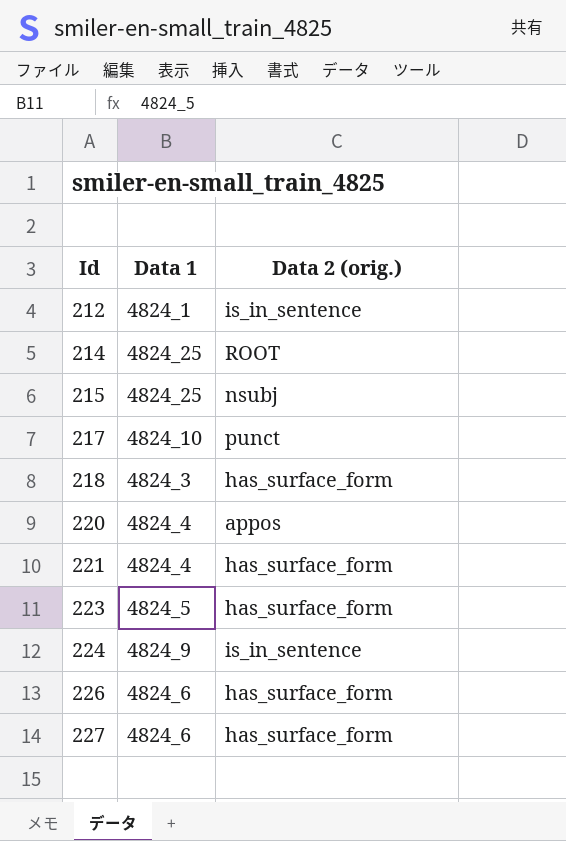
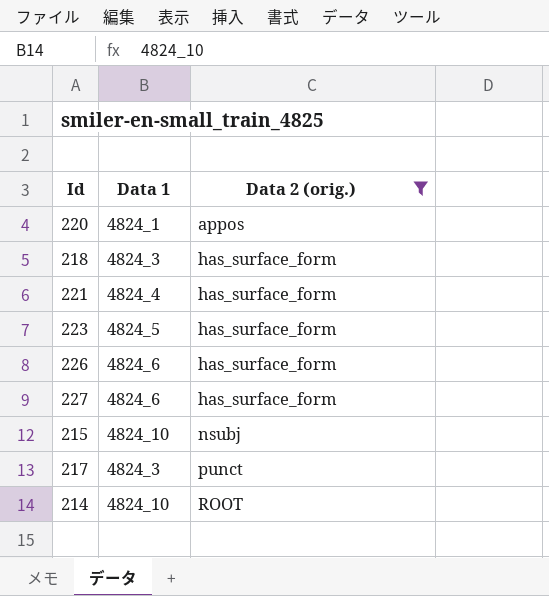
filter: none -> Data 2 (orig.) != is_in_sentence
row order: Id ascending -> Data 2 (orig.) ascending
220 | Data 1: 4824_4 -> 4824_1
215 | Data 1: 4824_25 -> 4824_10
217 | Data 1: 4824_10 -> 4824_3
214 | Data 1: 4824_25 -> 4824_10

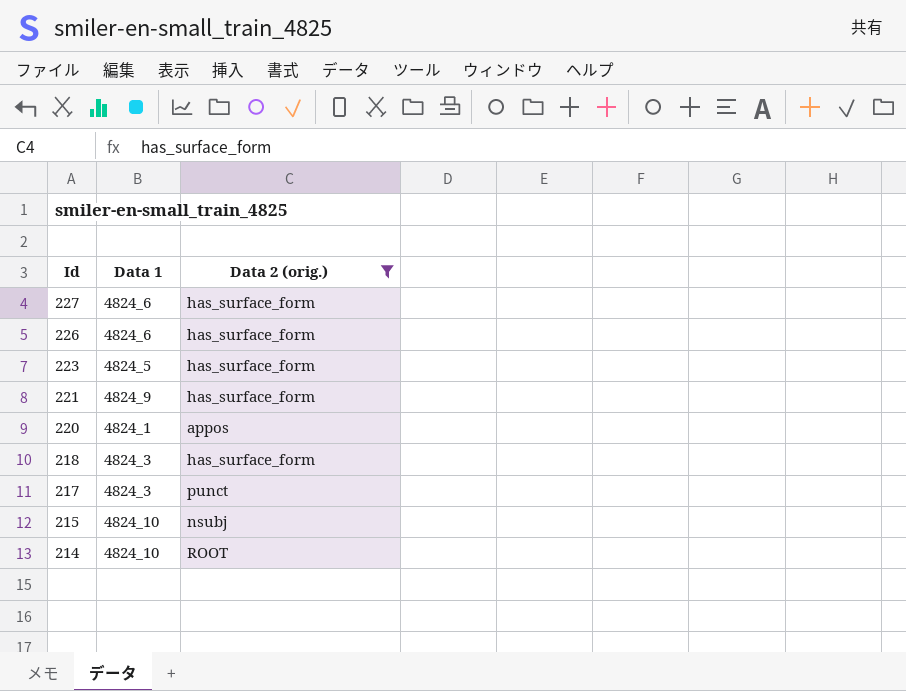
row order: Data 2 (orig.) ascending -> Id descending
221 | Data 1: 4824_4 -> 4824_9

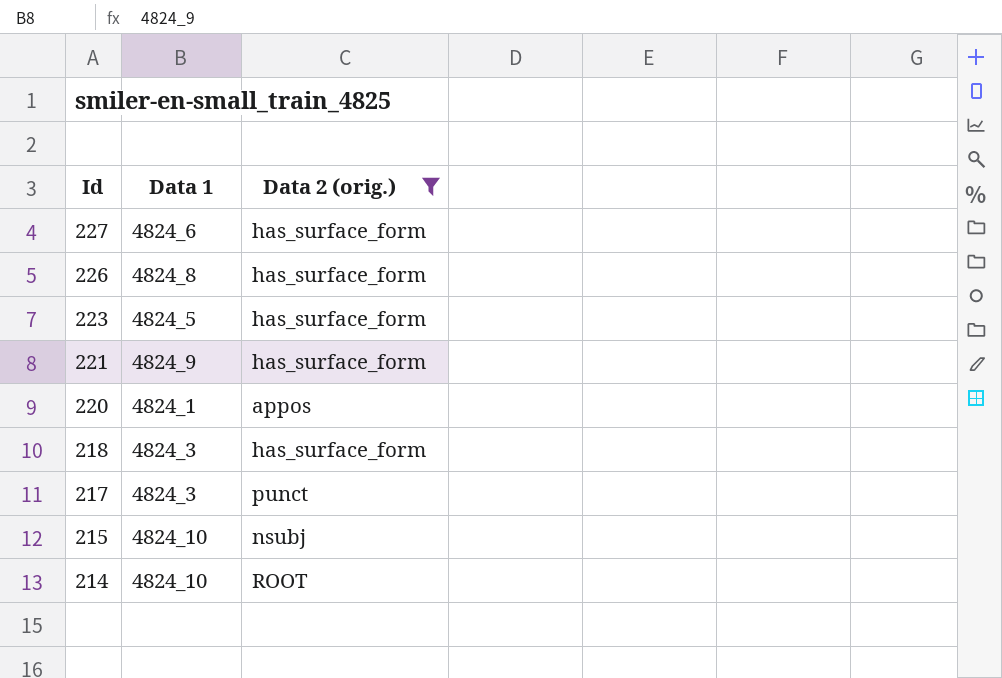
226 | Data 1: 4824_6 -> 4824_8

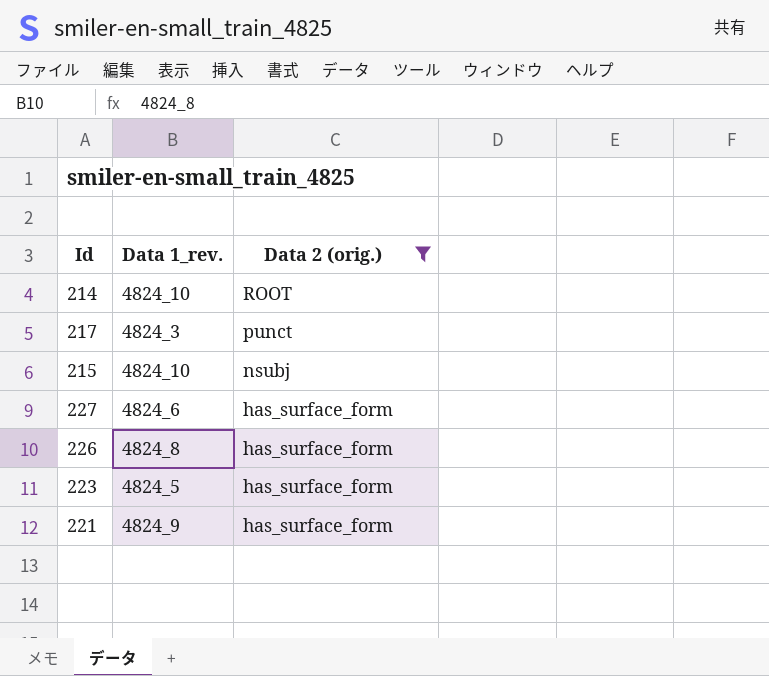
row order: Id descending -> Data 2 (orig.) descending
column name: Data 1 -> Data 1_rev.
row 220: 4824_1 | appos -> none
row 218: 4824_3 | has_surface_form -> none

